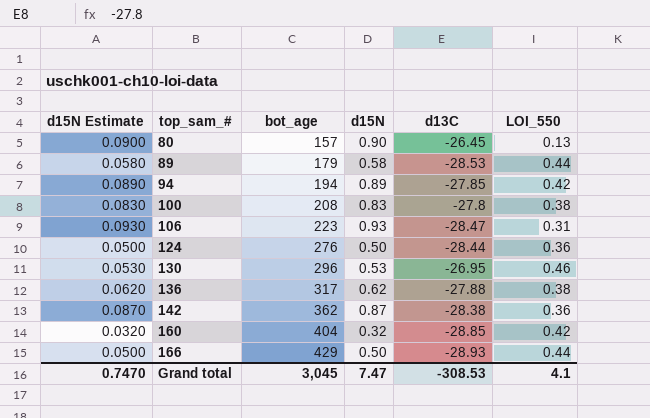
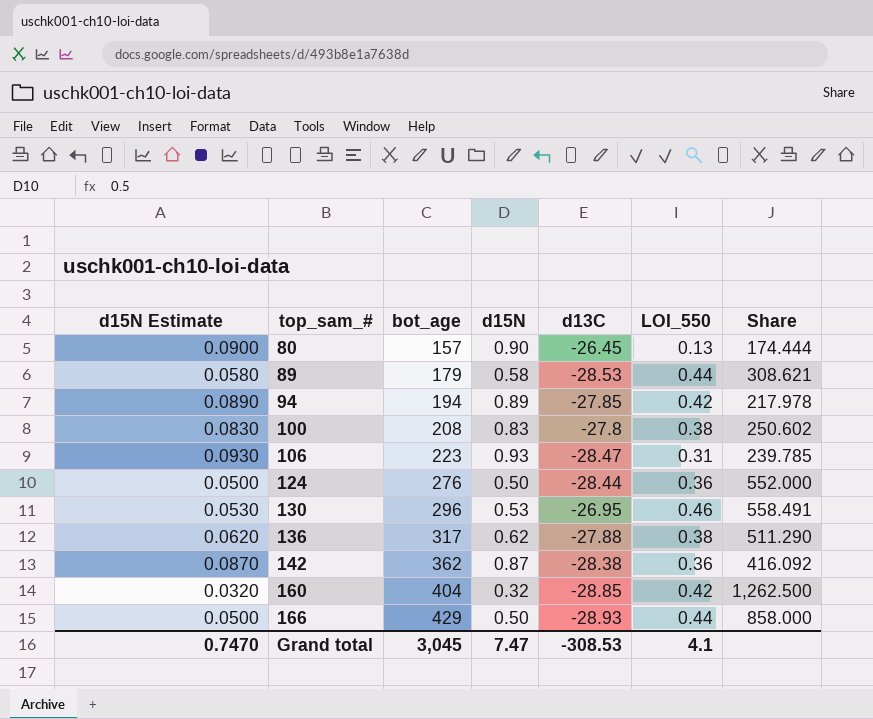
column Share | formula: none -> [bot_age] / [d15N]

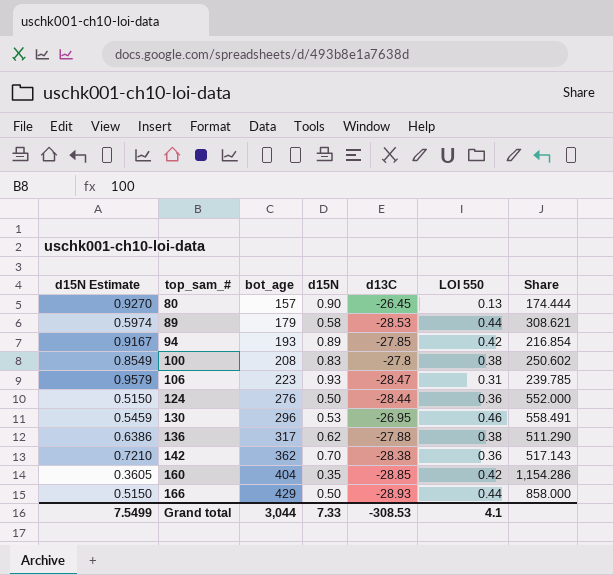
column d15N Estimate | formula: [d15N] * 0.1 -> [d15N] * 1.03
column name: LOI_550 -> LOI 550
94 | bot_age: 194 -> 193
94 | Share: 217.978 -> 216.854
142 | d15N: 0.87 -> 0.70
142 | Share: 416.092 -> 517.143
160 | d15N: 0.32 -> 0.35
160 | Share: 1,262.500 -> 1,154.286
Grand total | d15N Estimate: 0.7470 -> 7.5499
Grand total | bot_age: 3,045 -> 3,044
Grand total | d15N: 7.47 -> 7.33

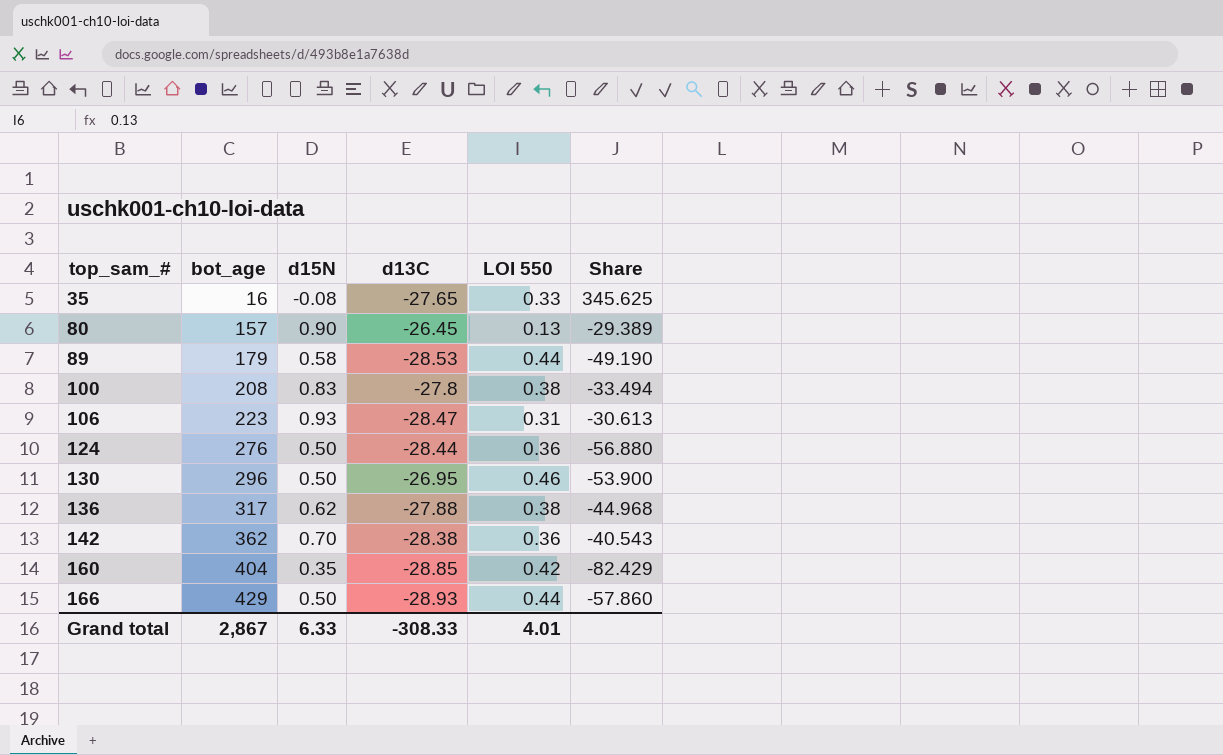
column d15N Estimate | formula: [d15N] * 1.03 -> none
column Share | formula: [bot_age] / [d15N] -> [d13C] / [d15N]
row 94: 0.9167 | 193 | 0.89 | -27.85 | 0.42 | 216.854 -> none
row 35: none -> 16 | -0.08 | -27.65 | 0.33 | 345.625
130 | d15N: 0.53 -> 0.50
Grand total | bot_age: 3,044 -> 2,867
Grand total | d15N: 7.33 -> 6.33
Grand total | d13C: -308.53 -> -308.33
Grand total | LOI 550: 4.1 -> 4.01

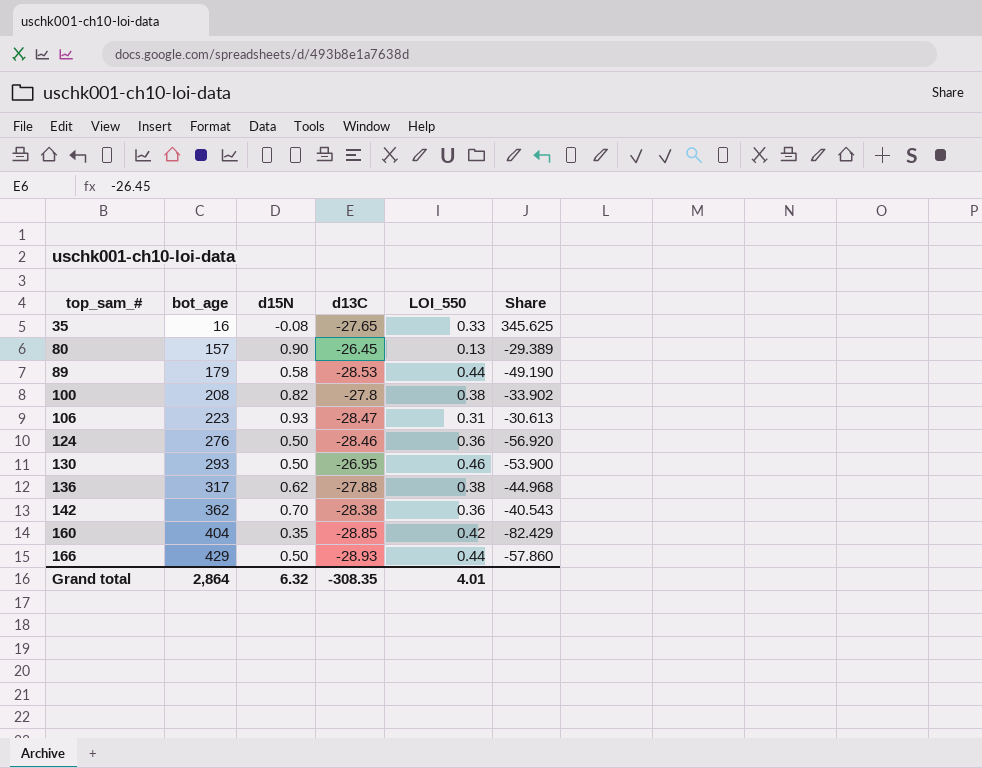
column name: LOI 550 -> LOI_550
100 | d15N: 0.83 -> 0.82
100 | Share: -33.494 -> -33.902
124 | d13C: -28.44 -> -28.46
124 | Share: -56.880 -> -56.920
130 | bot_age: 296 -> 293
Grand total | bot_age: 2,867 -> 2,864
Grand total | d15N: 6.33 -> 6.32
Grand total | d13C: -308.33 -> -308.35

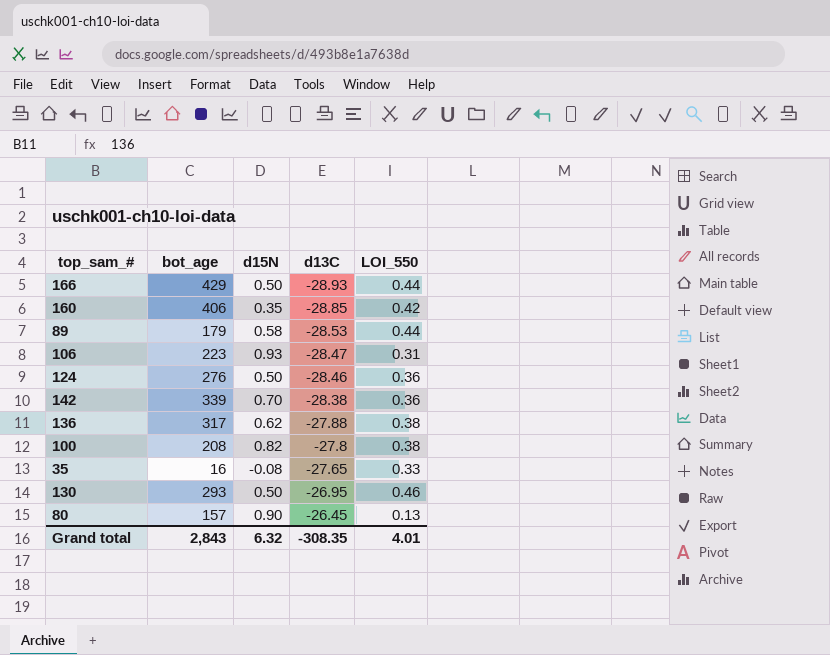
row order: top_sam_# ascending -> d13C ascending
column Share | formula: [d13C] / [d15N] -> none
160 | bot_age: 404 -> 406
142 | bot_age: 362 -> 339
Grand total | bot_age: 2,864 -> 2,843

